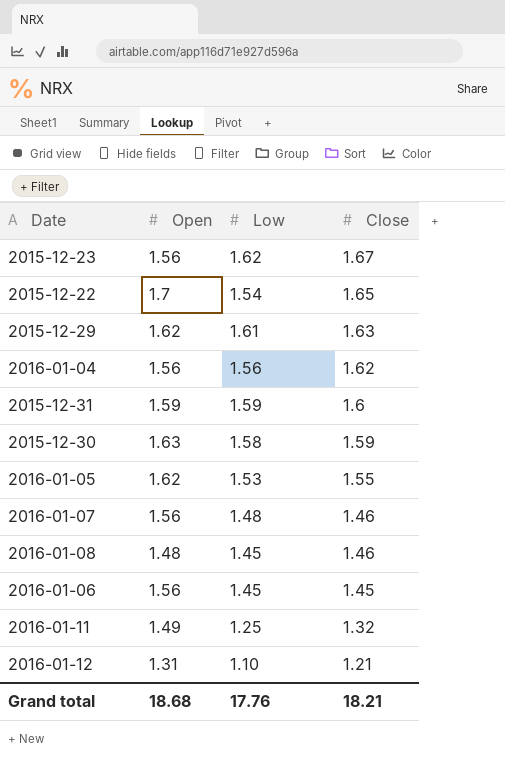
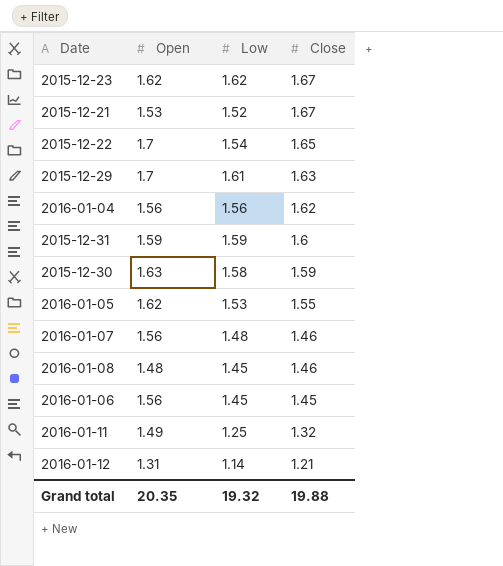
2015-12-23 | Open: 1.56 -> 1.62
row 2015-12-21: none -> 1.53 | 1.52 | 1.67
2015-12-29 | Open: 1.62 -> 1.7
2016-01-12 | Low: 1.10 -> 1.14
Grand total | Open: 18.68 -> 20.35
Grand total | Low: 17.76 -> 19.32
Grand total | Close: 18.21 -> 19.88

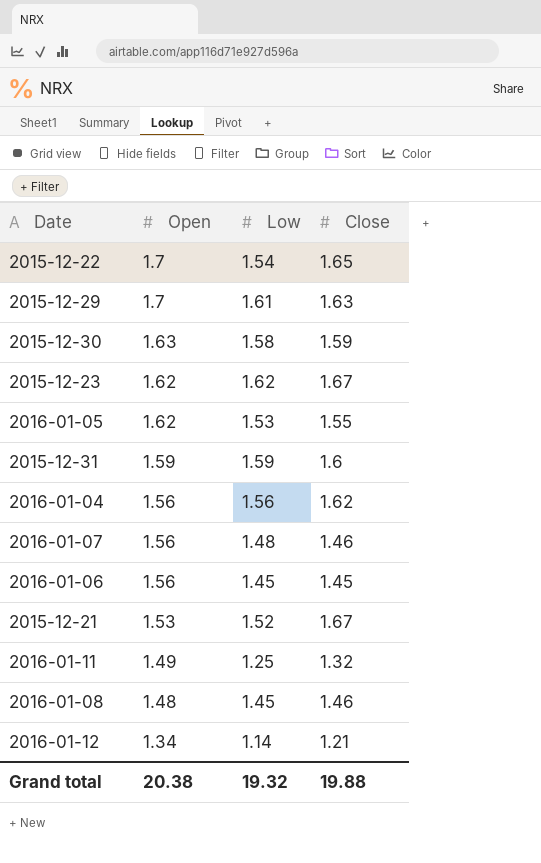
row order: Close descending -> Open descending
2016-01-12 | Open: 1.31 -> 1.34
Grand total | Open: 20.35 -> 20.38

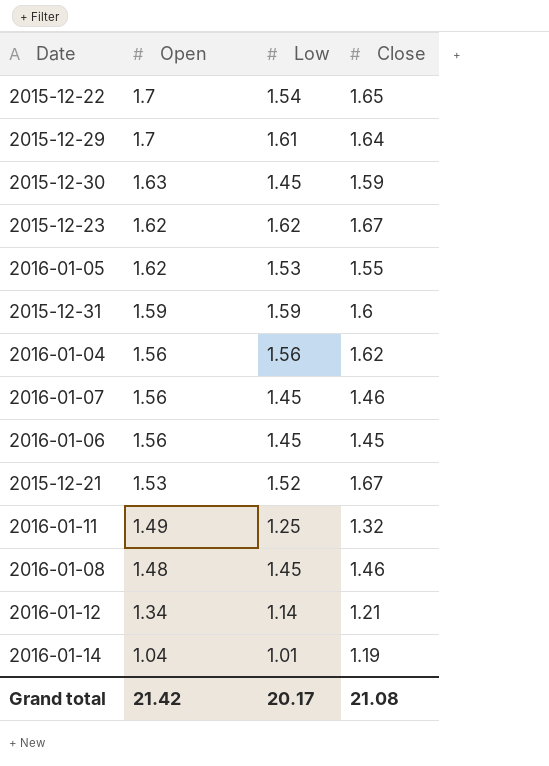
2015-12-29 | Close: 1.63 -> 1.64
2015-12-30 | Low: 1.58 -> 1.45
2016-01-07 | Low: 1.48 -> 1.45
row 2016-01-14: none -> 1.04 | 1.01 | 1.19
Grand total | Open: 20.38 -> 21.42
Grand total | Low: 19.32 -> 20.17
Grand total | Close: 19.88 -> 21.08

